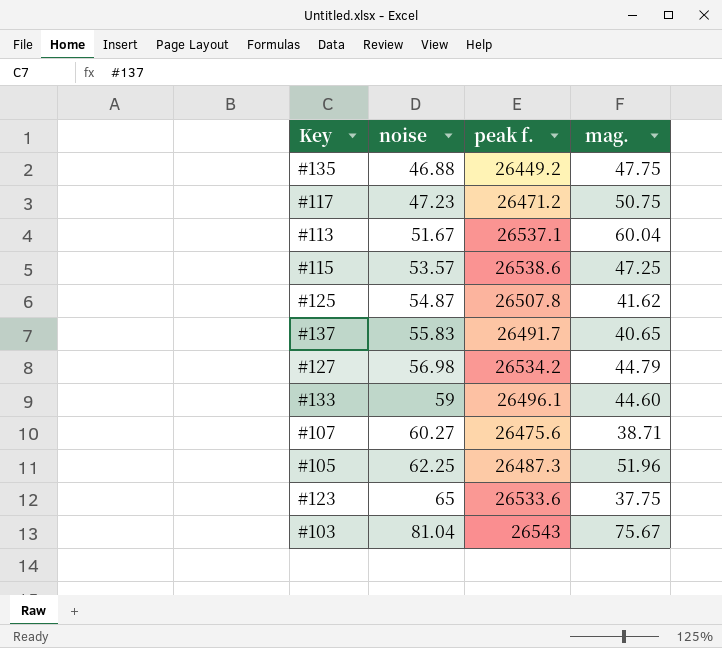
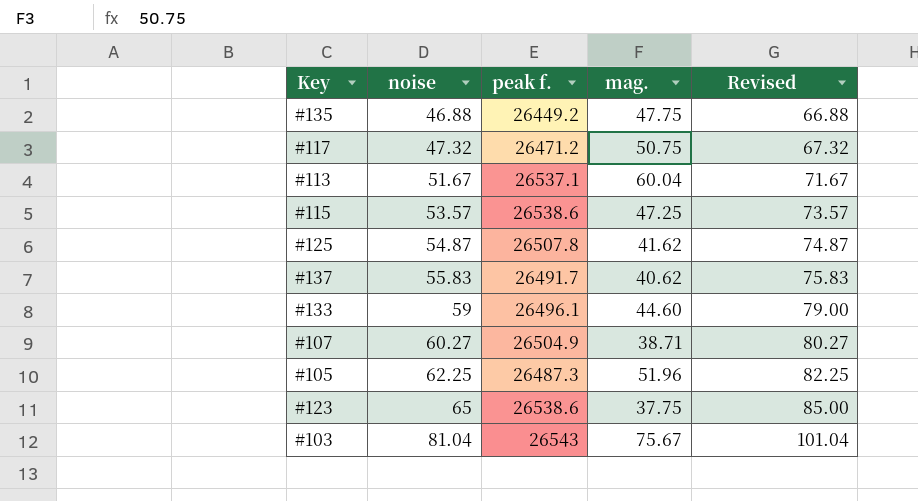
column Revised | formula: none -> [noise] + 20
row #127: 56.98 | 26534.2 | 44.79 -> none
#117 | noise: 47.23 -> 47.32
#137 | mag.: 40.65 -> 40.62
#107 | peak f.: 26475.6 -> 26504.9
#123 | peak f.: 26533.6 -> 26538.6

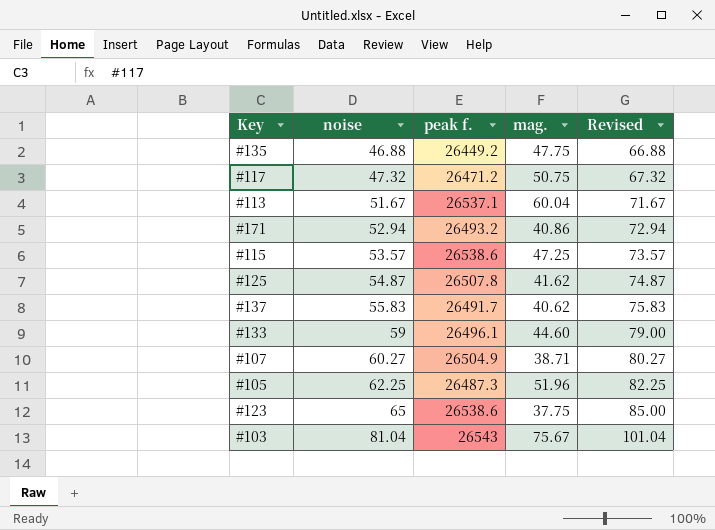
row #171: none -> 52.94 | 26493.2 | 40.86 | 72.94

